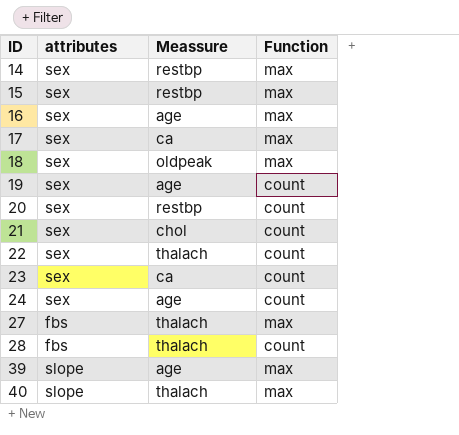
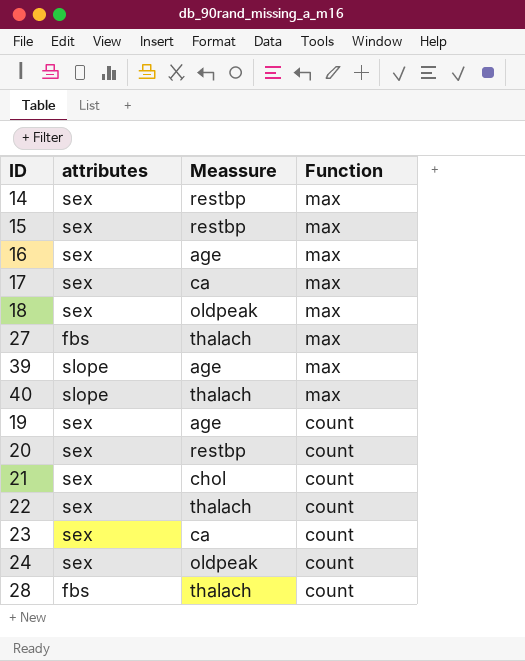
row order: ID ascending -> Function descending
24 | Meassure: age -> oldpeak

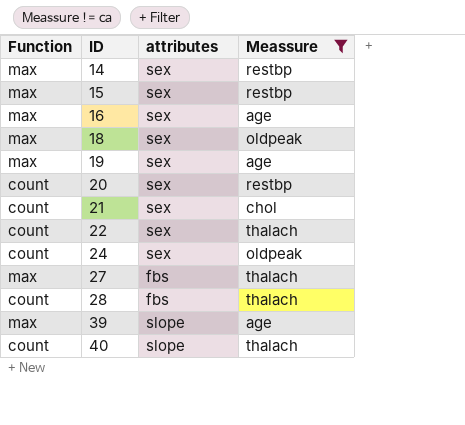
filter: none -> Meassure != ca
row order: Function descending -> ID ascending
column Function | position: 4 -> 1
19 | Function: count -> max
40 | Function: max -> count

